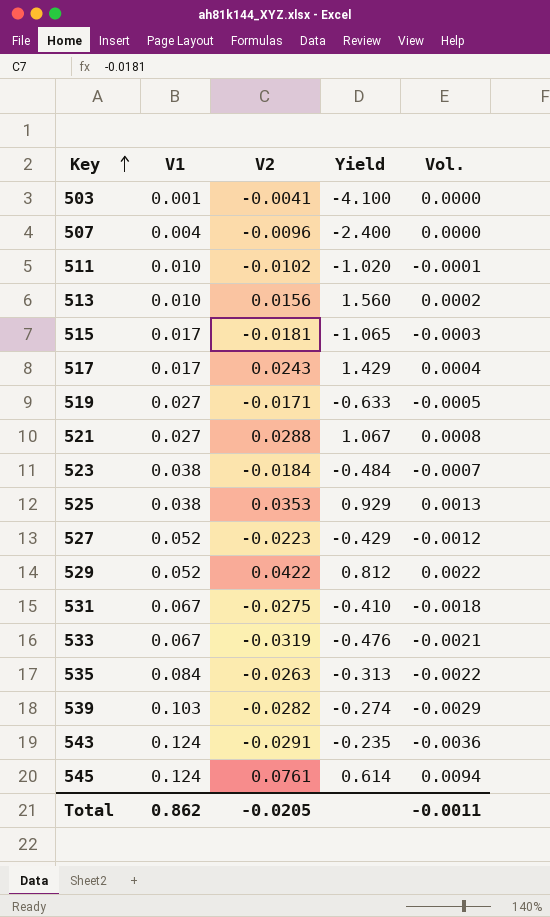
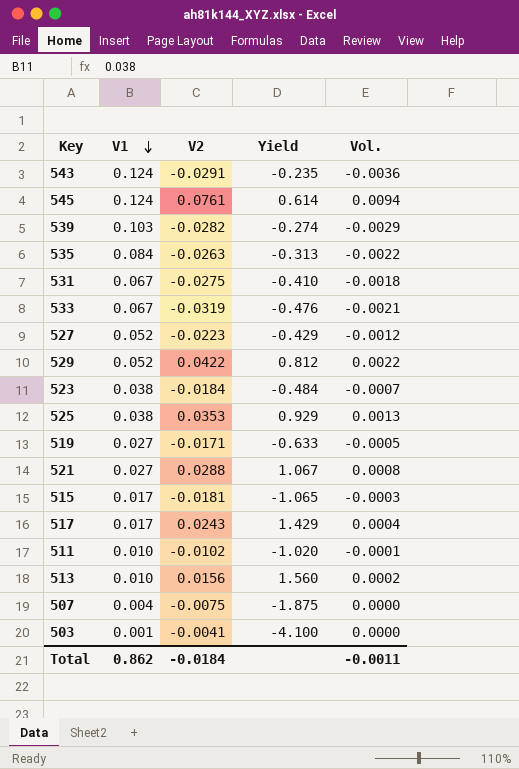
row order: Key ascending -> V1 descending
507 | V2: -0.0096 -> -0.0075
507 | Yield: -2.400 -> -1.875
Total | V2: -0.0205 -> -0.0184

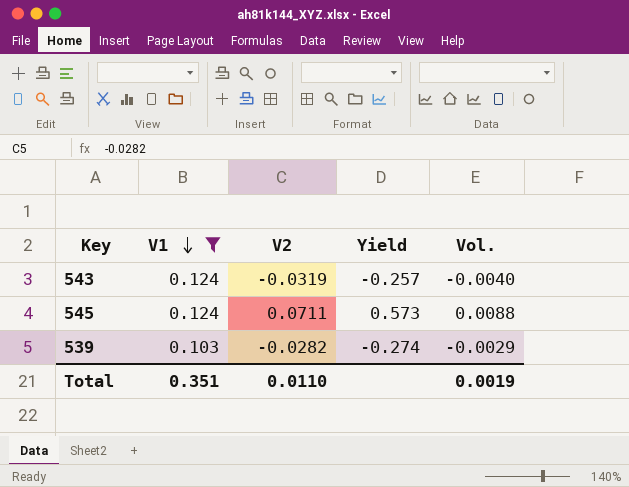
filter: none -> V1 >= 0.103
543 | V2: -0.0291 -> -0.0319
543 | Yield: -0.235 -> -0.257
543 | Vol.: -0.0036 -> -0.0040
545 | V2: 0.0761 -> 0.0711
545 | Yield: 0.614 -> 0.573
545 | Vol.: 0.0094 -> 0.0088
Total | V1: 0.862 -> 0.351
Total | V2: -0.0184 -> 0.0110
Total | Vol.: -0.0011 -> 0.0019

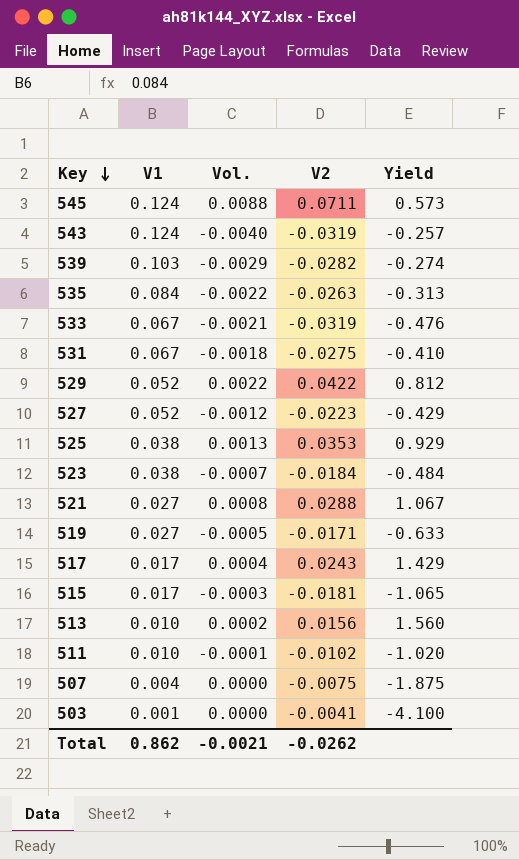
filter: V1 >= 0.103 -> none
row order: V1 descending -> Key descending
column Vol. | position: 5 -> 3
Total | V1: 0.351 -> 0.862
Total | Vol.: 0.0019 -> -0.0021
Total | V2: 0.0110 -> -0.0262

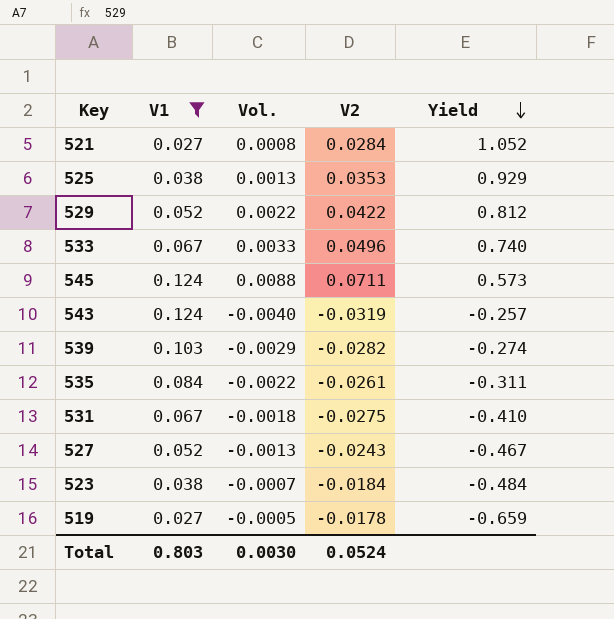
filter: none -> V1 >= 0.027
row order: Key descending -> Yield descending
521 | V2: 0.0288 -> 0.0284
521 | Yield: 1.067 -> 1.052
533 | Vol.: -0.0021 -> 0.0033
533 | V2: -0.0319 -> 0.0496
533 | Yield: -0.476 -> 0.740
535 | V2: -0.0263 -> -0.0261
535 | Yield: -0.313 -> -0.311
527 | Vol.: -0.0012 -> -0.0013
527 | V2: -0.0223 -> -0.0243
527 | Yield: -0.429 -> -0.467
519 | V2: -0.0171 -> -0.0178
519 | Yield: -0.633 -> -0.659
Total | V1: 0.862 -> 0.803
Total | Vol.: -0.0021 -> 0.0030
Total | V2: -0.0262 -> 0.0524

